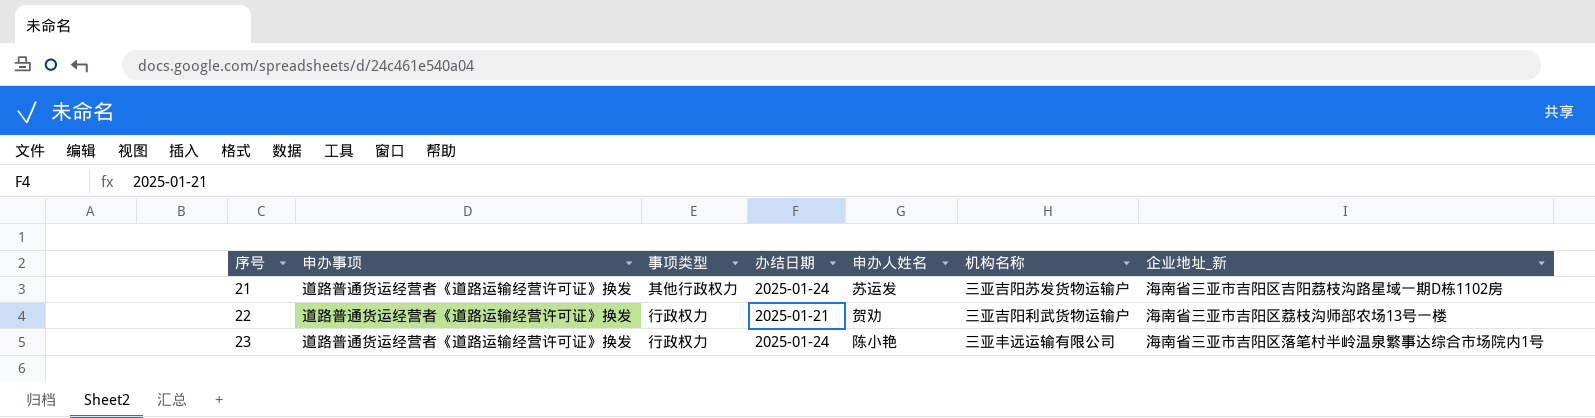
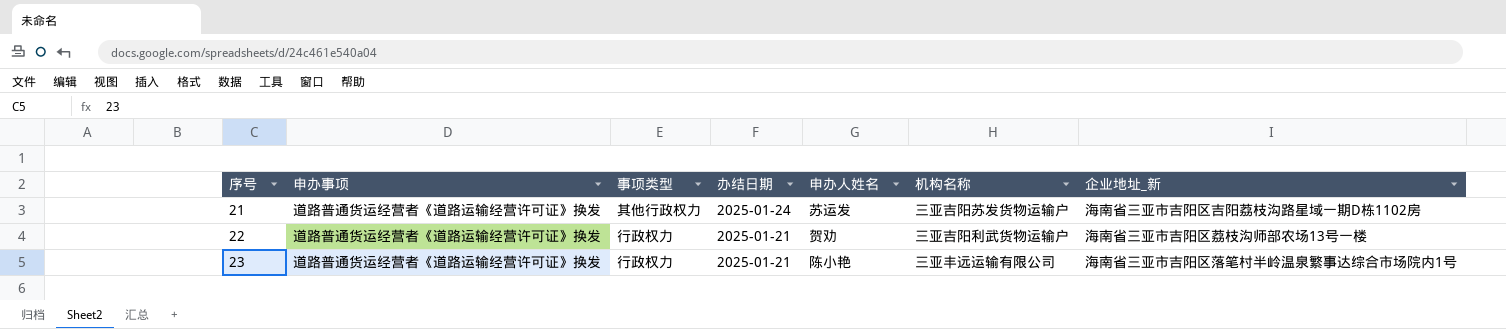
23 | 办结日期: 2025-01-24 -> 2025-01-21

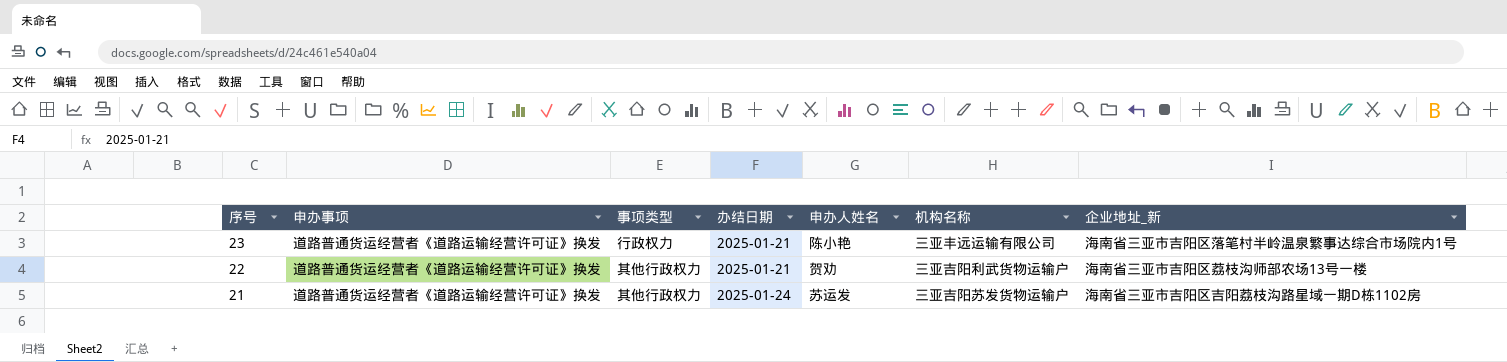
row order: 序号 ascending -> 序号 descending
22 | 事项类型: 行政权力 -> 其他行政权力

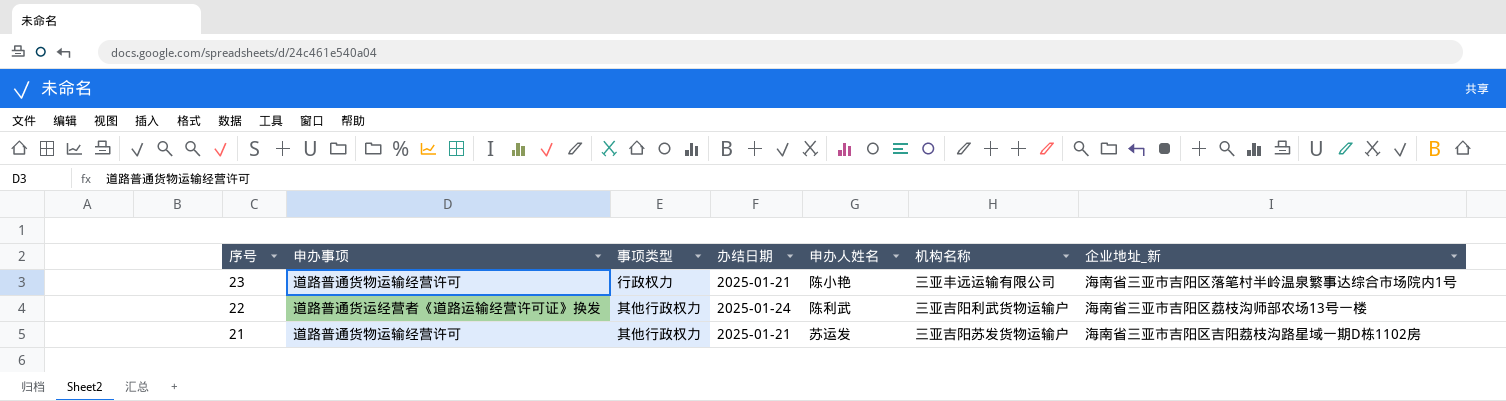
23 | 申办事项: 道路普通货运经营者《道路运输经营许可证》换发 -> 道路普通货物运输经营许可
22 | 办结日期: 2025-01-21 -> 2025-01-24
22 | 申办人姓名: 贺劝 -> 陈利武
21 | 申办事项: 道路普通货运经营者《道路运输经营许可证》换发 -> 道路普通货物运输经营许可
21 | 办结日期: 2025-01-24 -> 2025-01-21

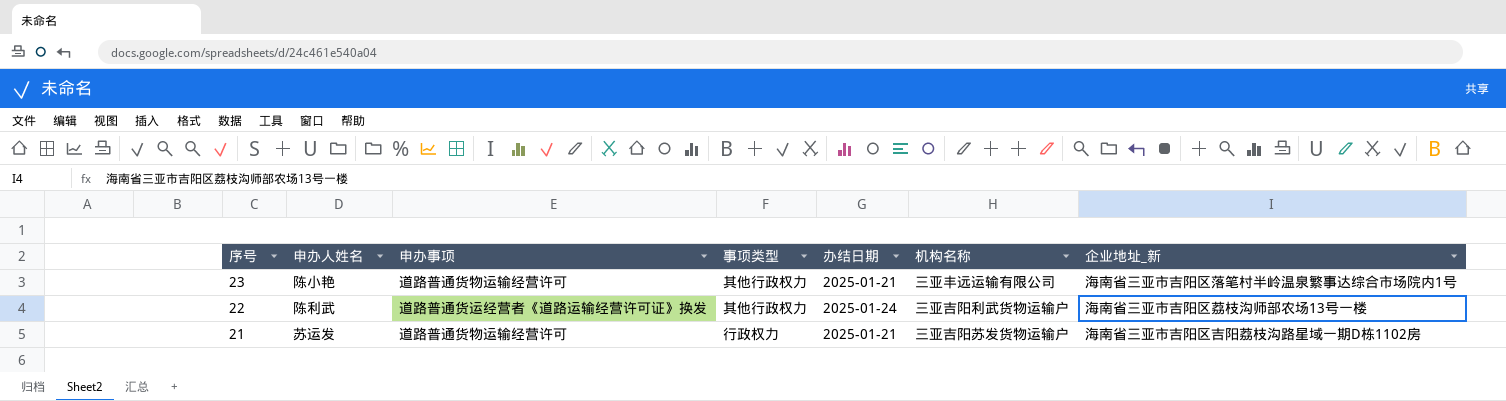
column 申办人姓名 | position: 5 -> 2
23 | 事项类型: 行政权力 -> 其他行政权力
21 | 事项类型: 其他行政权力 -> 行政权力

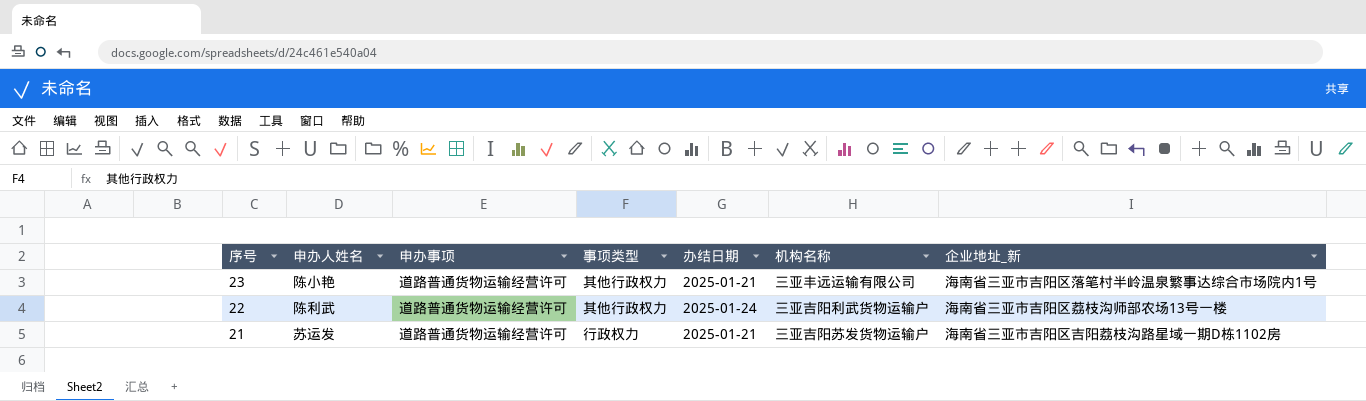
22 | 申办事项: 道路普通货运经营者《道路运输经营许可证》换发 -> 道路普通货物运输经营许可

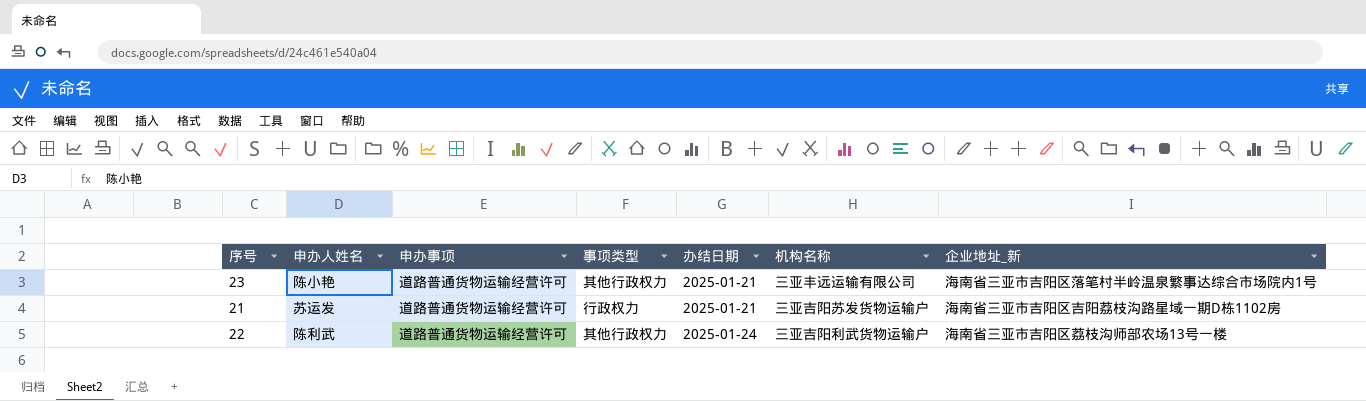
row order: 序号 descending -> 办结日期 ascending

